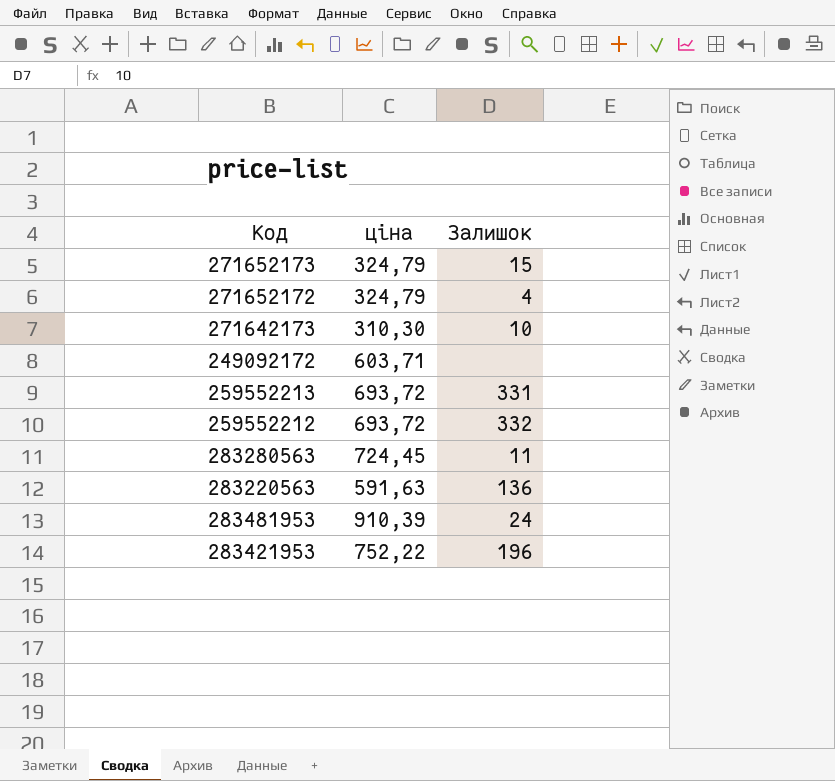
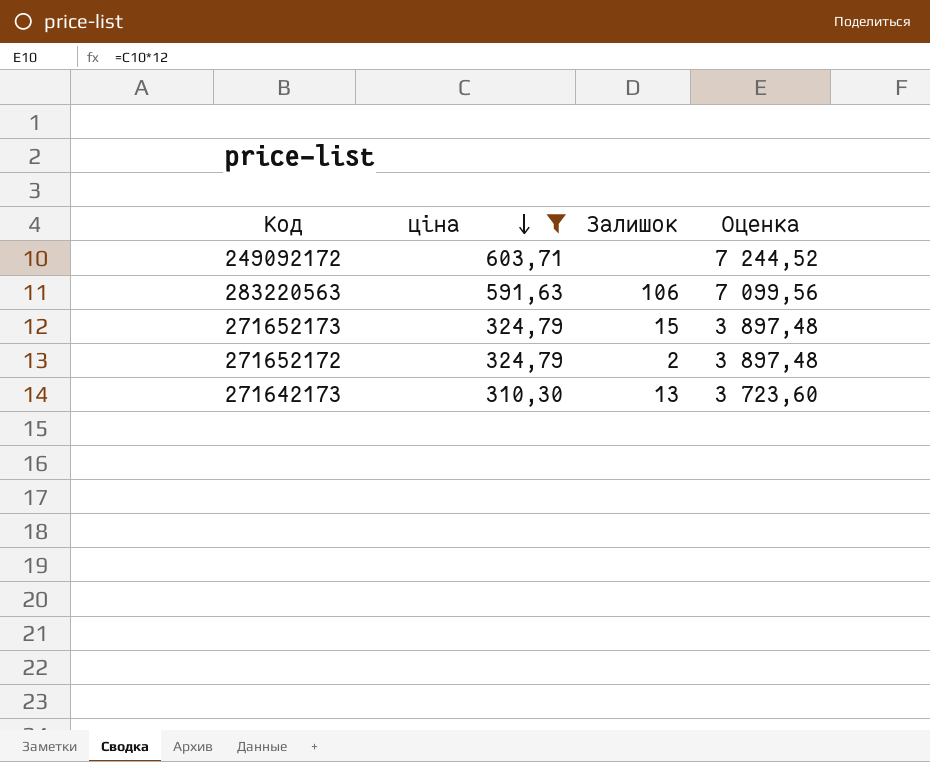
filter: none -> ціна <= 603,71
row order: none -> ціна descending
column Оценка | formula: none -> [ціна] * 12
283220563 | Залишок: 136 -> 106
271652172 | Залишок: 4 -> 2
271642173 | Залишок: 10 -> 13

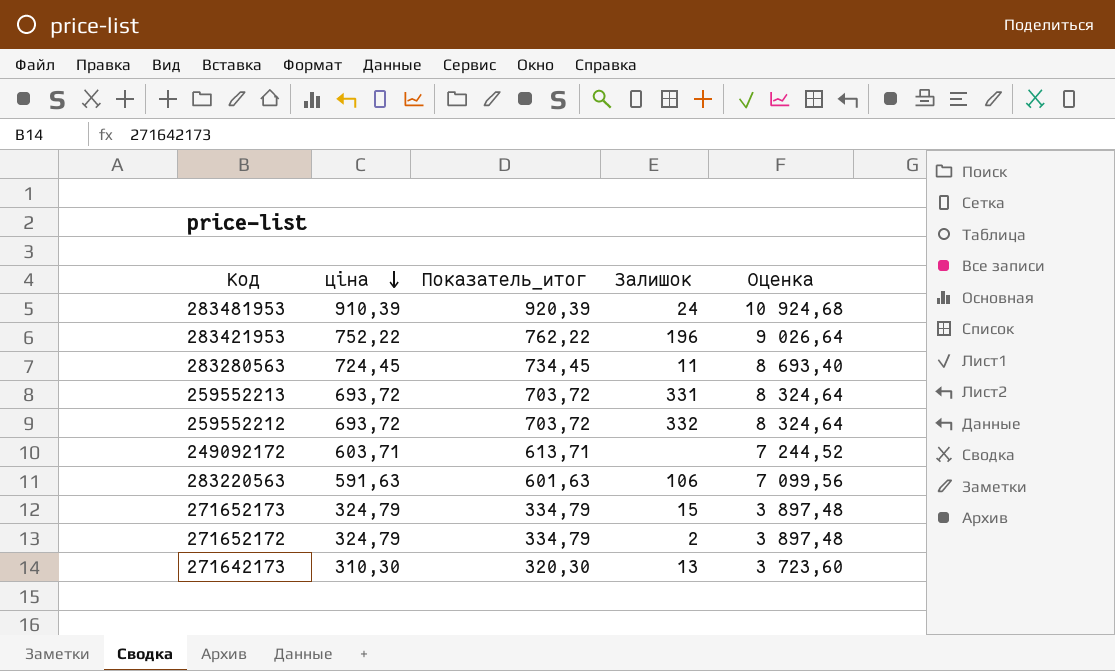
filter: ціна <= 603,71 -> none
column Показатель_итог | formula: none -> [ціна] + 10

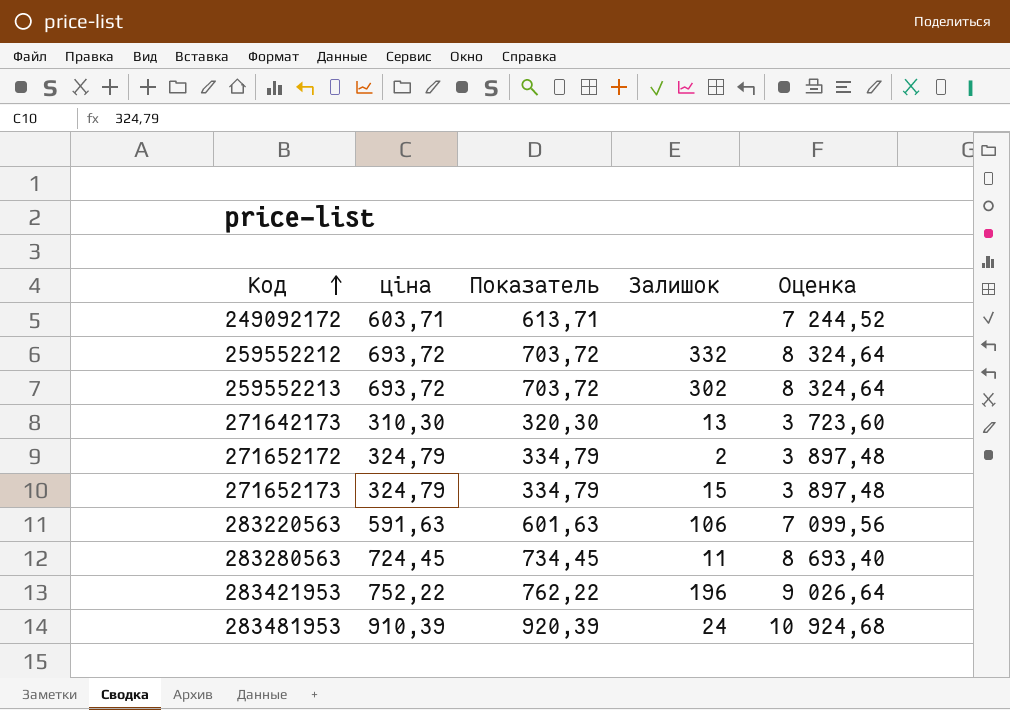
row order: ціна descending -> Код ascending
column name: Показатель_итог -> Показатель
259552213 | Залишок: 331 -> 302

